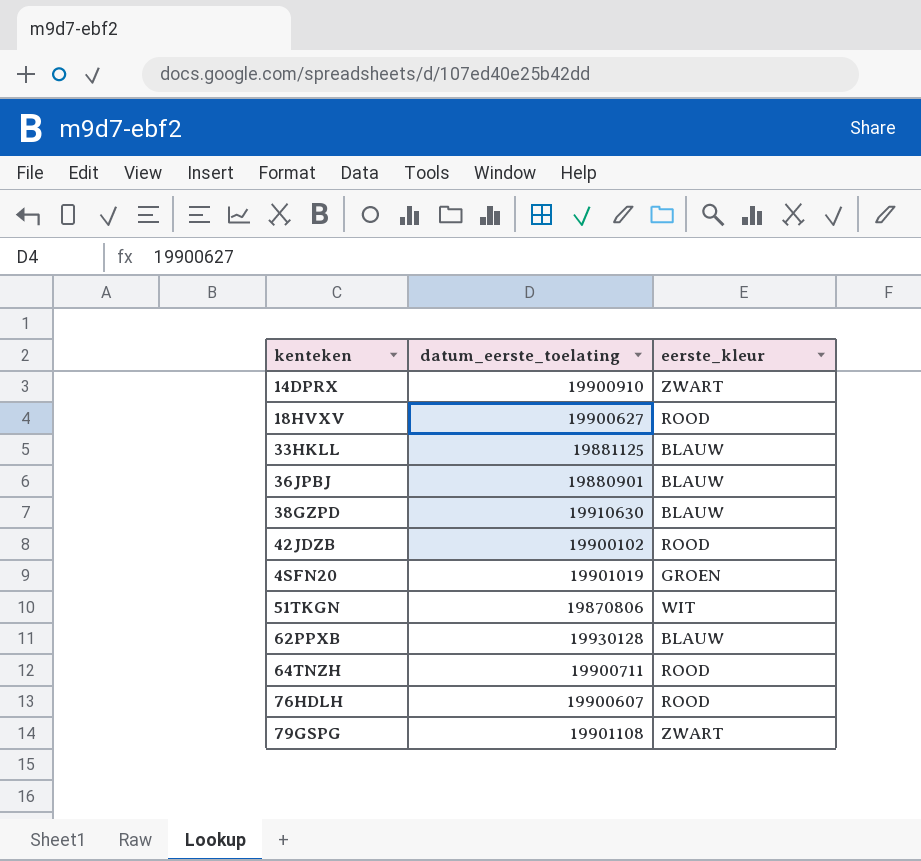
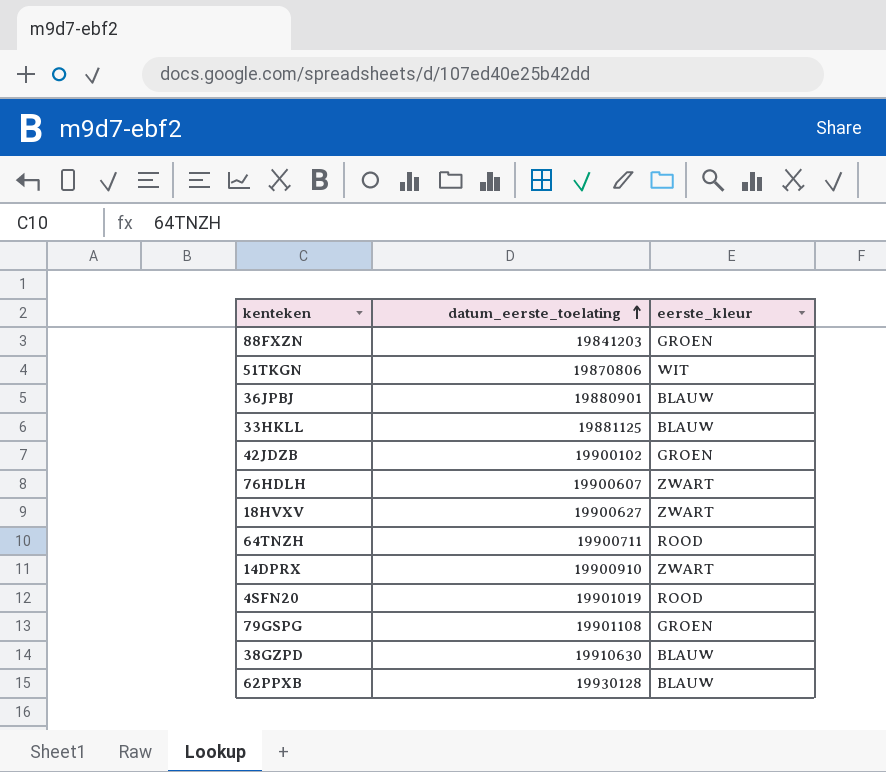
row order: none -> datum_eerste_toelating ascending
row 88FXZN: none -> 19841203 | GROEN
42JDZB | eerste_kleur: ROOD -> GROEN
76HDLH | eerste_kleur: ROOD -> ZWART
18HVXV | eerste_kleur: ROOD -> ZWART
4SFN20 | eerste_kleur: GROEN -> ROOD
79GSPG | eerste_kleur: ZWART -> GROEN

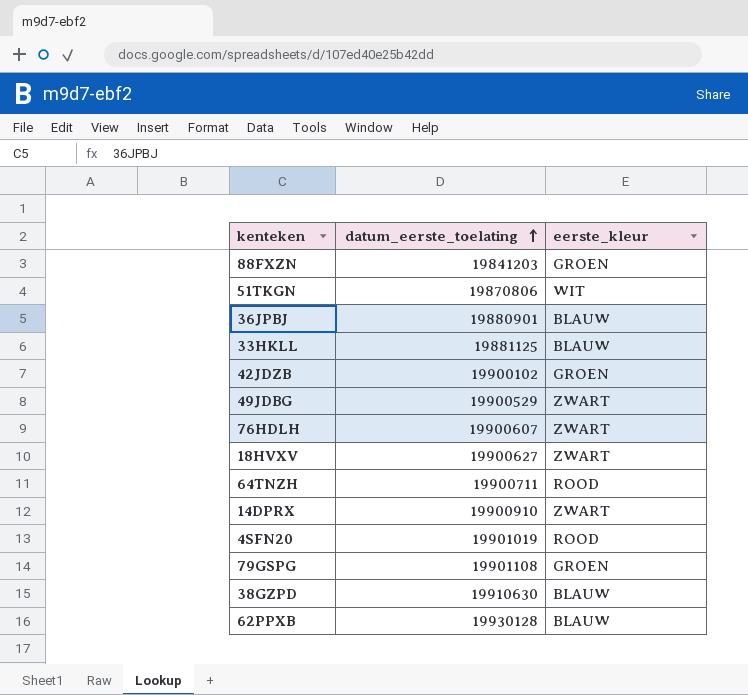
row 49JDBG: none -> 19900529 | ZWART

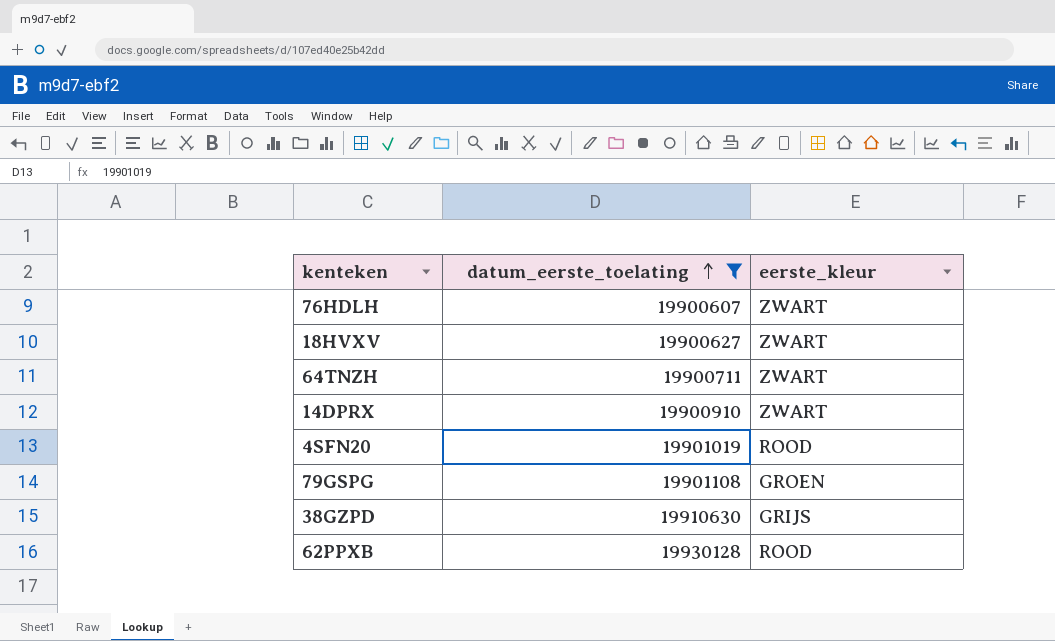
filter: none -> datum_eerste_toelating >= 19900607
64TNZH | eerste_kleur: ROOD -> ZWART
38GZPD | eerste_kleur: BLAUW -> GRIJS
62PPXB | eerste_kleur: BLAUW -> ROOD

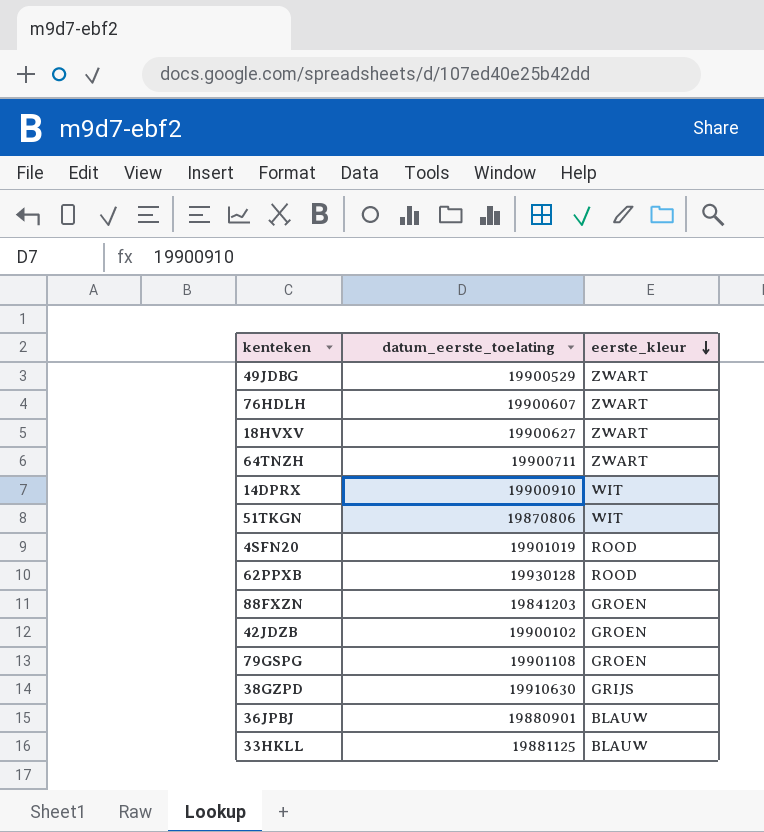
filter: datum_eerste_toelating >= 19900607 -> none
row order: datum_eerste_toelating ascending -> eerste_kleur descending
14DPRX | eerste_kleur: ZWART -> WIT

